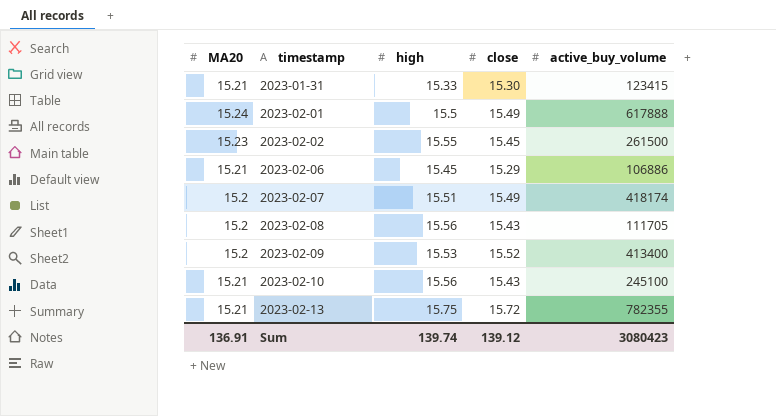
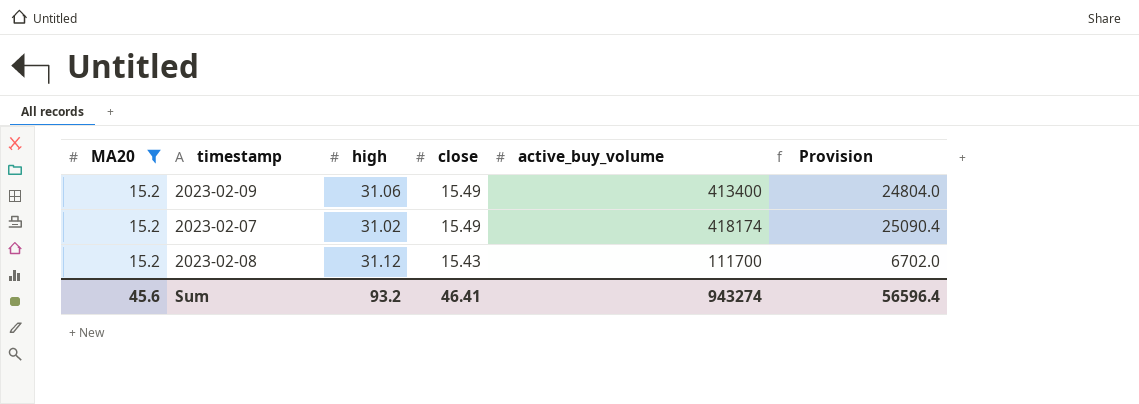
filter: none -> MA20 = 15.2
row order: timestamp ascending -> close descending
column Provision | formula: none -> [active_buy_volume] * 0.06
2023-02-09 | high: 15.53 -> 31.06
2023-02-09 | close: 15.52 -> 15.49
2023-02-07 | high: 15.51 -> 31.02
2023-02-08 | high: 15.56 -> 31.12
2023-02-08 | active_buy_volume: 111705 -> 111700
Sum | MA20: 136.91 -> 45.6
Sum | high: 139.74 -> 93.2
Sum | close: 139.12 -> 46.41
Sum | active_buy_volume: 3080423 -> 943274

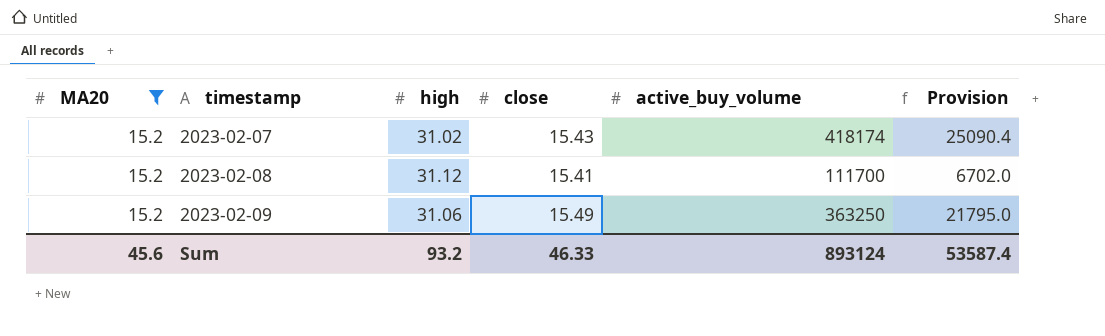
row order: close descending -> timestamp ascending
2023-02-07 | close: 15.49 -> 15.43
2023-02-08 | close: 15.43 -> 15.41
2023-02-09 | active_buy_volume: 413400 -> 363250
2023-02-09 | Provision: 24804.0 -> 21795.0
Sum | close: 46.41 -> 46.33
Sum | active_buy_volume: 943274 -> 893124
Sum | Provision: 56596.4 -> 53587.4

